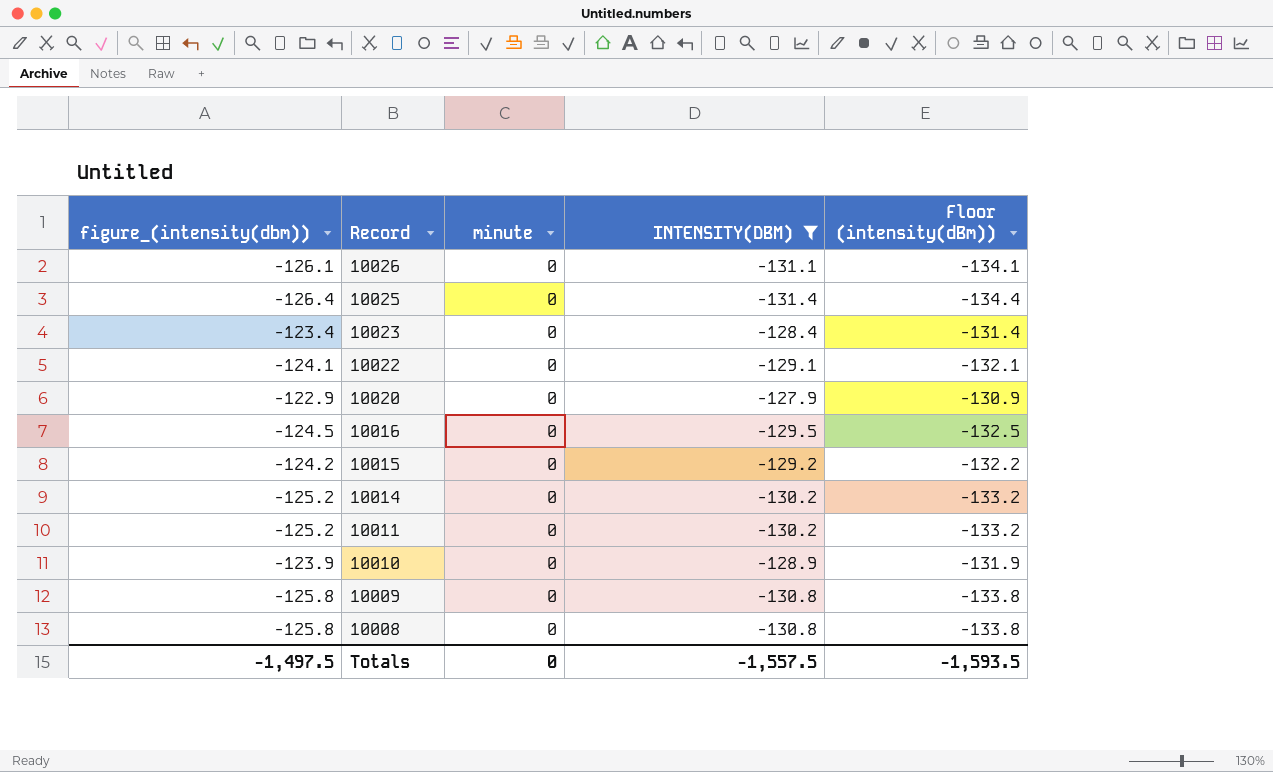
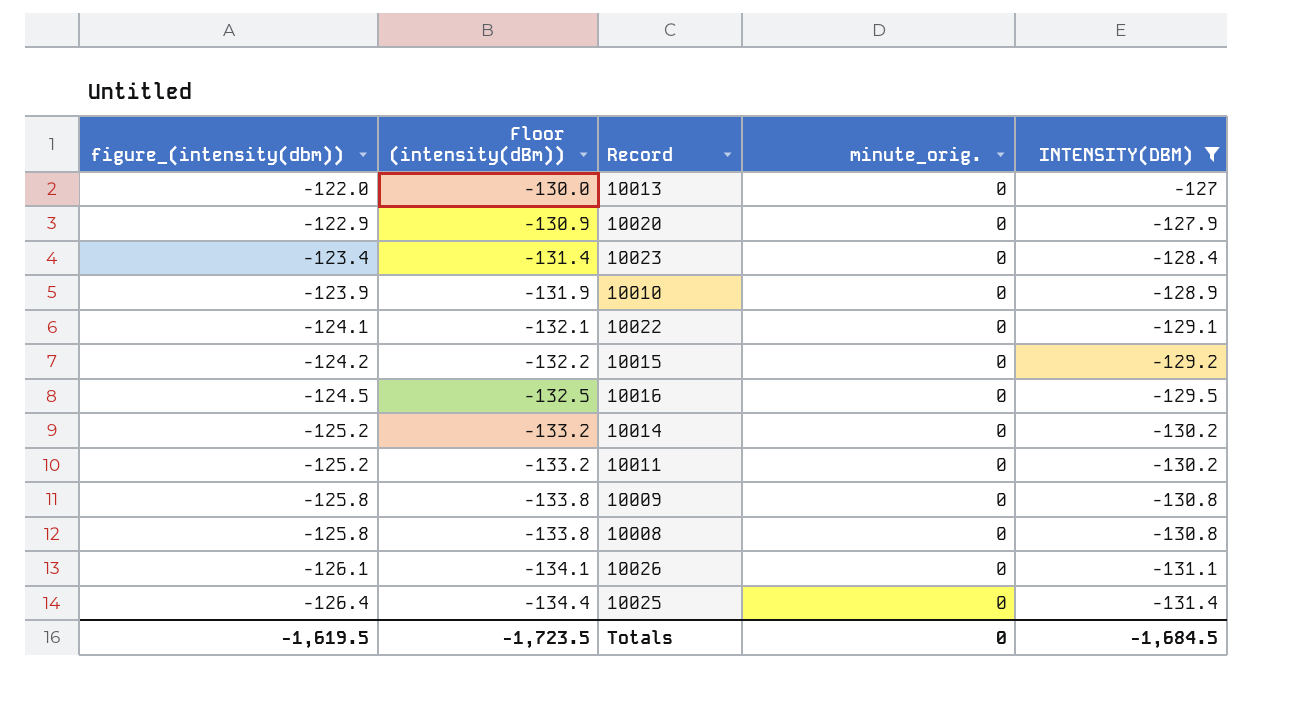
row order: Record descending -> figure_(intensity(dbm)) descending
column Floor (intensity(dBm)) | position: 5 -> 2
column name: minute -> minute_orig.
row 10013: none -> -122.0 | -130.0 | 0 | -127
Totals | figure_(intensity(dbm)): -1,497.5 -> -1,619.5
Totals | Floor (intensity(dBm)): -1,593.5 -> -1,723.5
Totals | INTENSITY(DBM): -1,557.5 -> -1,684.5

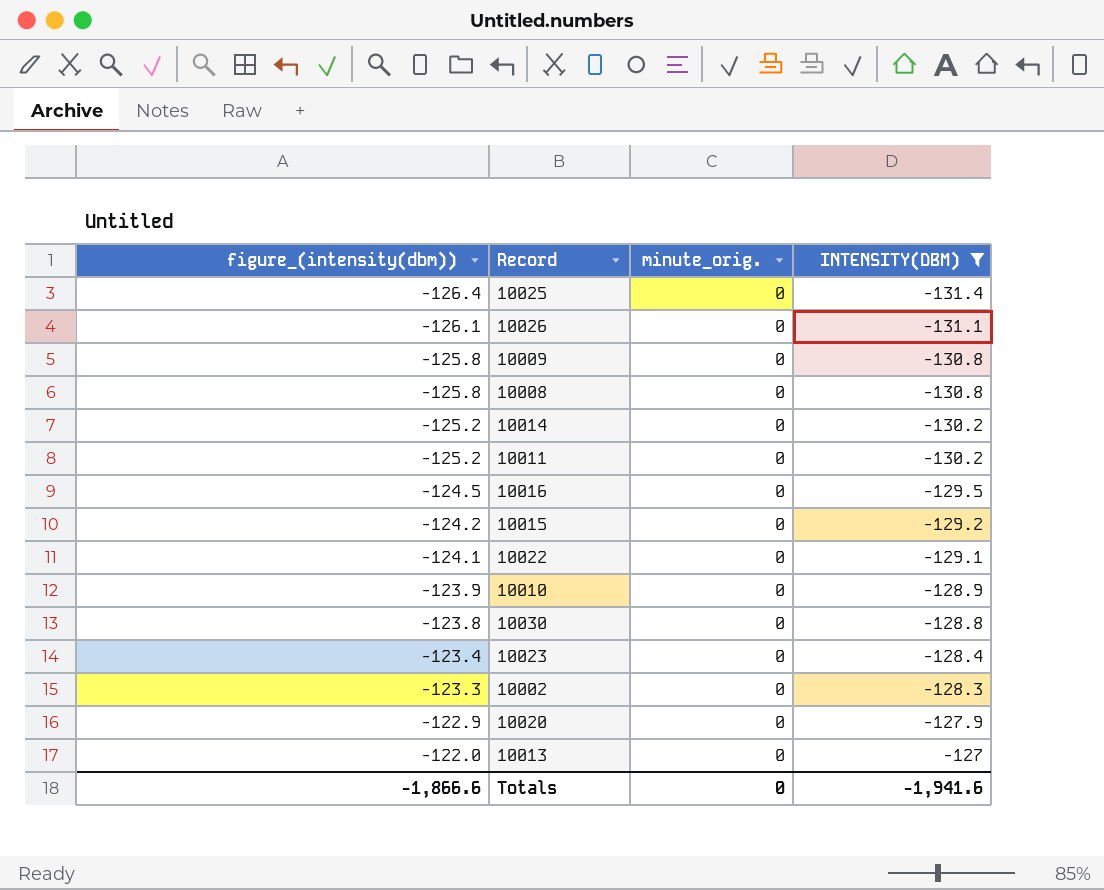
row order: figure_(intensity(dbm)) descending -> figure_(intensity(dbm)) ascending
column Floor (intensity(dBm)) | formula: [INTENSITY(DBM)] - 3 -> none
row 10030: none -> -123.8 | 0 | -128.8
row 10002: none -> -123.3 | 0 | -128.3
Totals | figure_(intensity(dbm)): -1,619.5 -> -1,866.6
Totals | INTENSITY(DBM): -1,684.5 -> -1,941.6

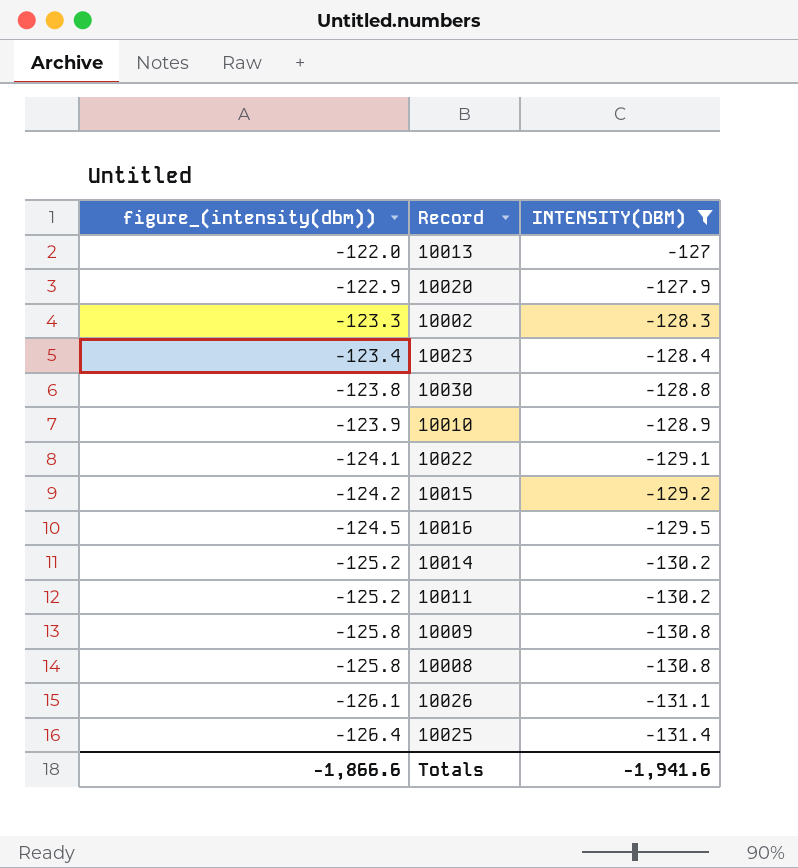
row order: figure_(intensity(dbm)) ascending -> figure_(intensity(dbm)) descending
column minute_orig. | position: 3 -> none

